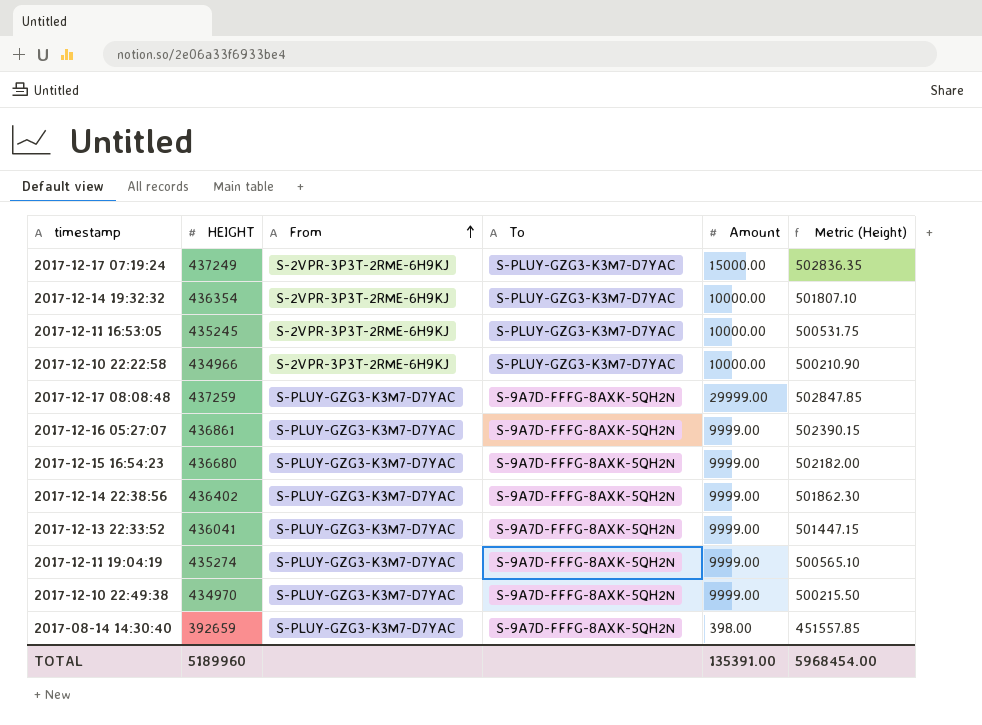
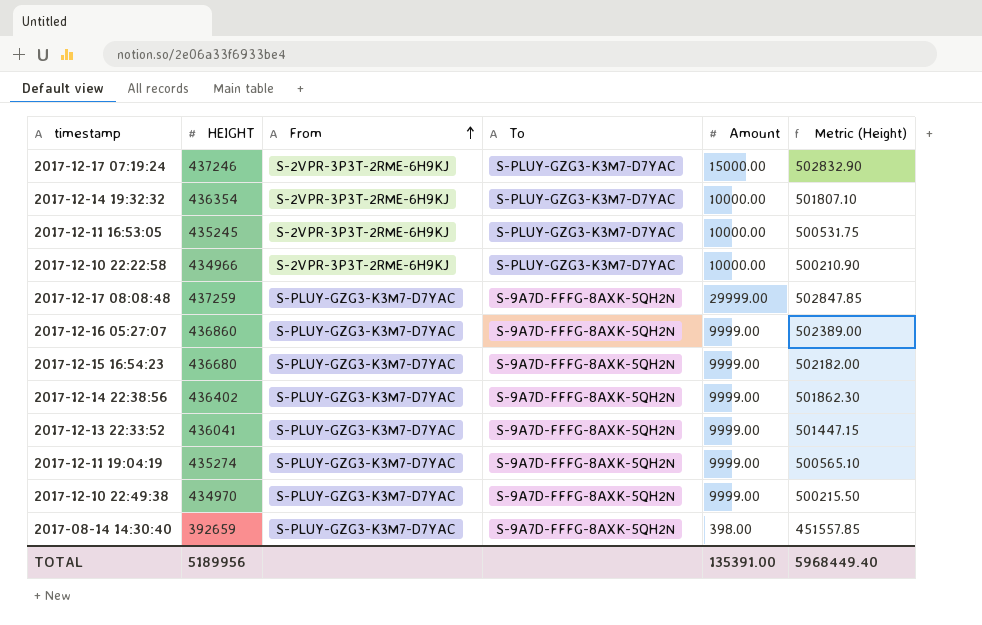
2017-12-17 07:19:24 | HEIGHT: 437249 -> 437246
2017-12-17 07:19:24 | Metric (Height): 502836.35 -> 502832.90
2017-12-16 05:27:07 | HEIGHT: 436861 -> 436860
2017-12-16 05:27:07 | Metric (Height): 502390.15 -> 502389.00
TOTAL | HEIGHT: 5189960 -> 5189956
TOTAL | Metric (Height): 5968454.00 -> 5968449.40

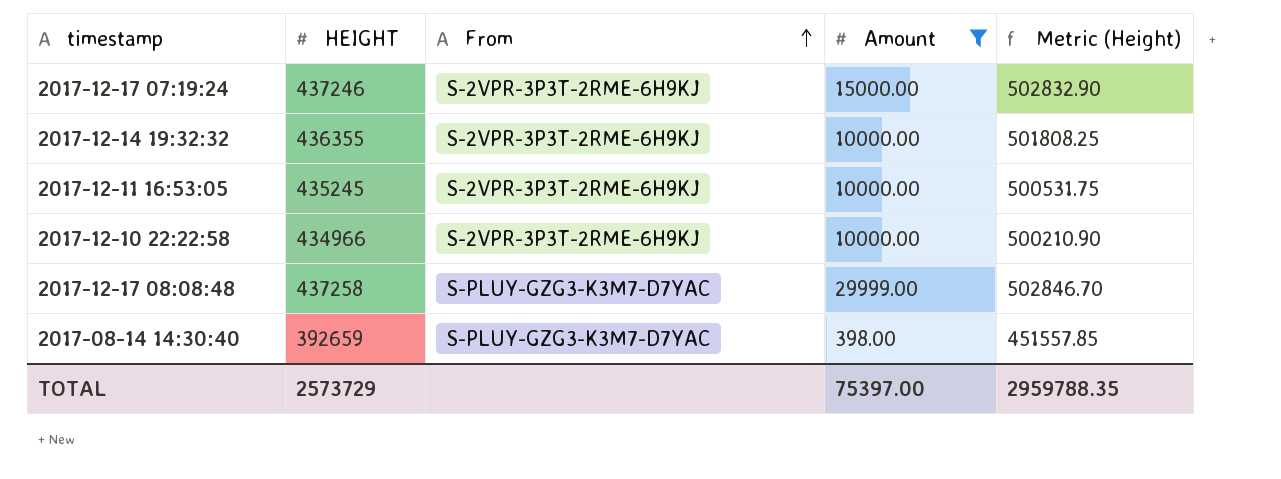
filter: none -> Amount != 9999.00
column To | position: 4 -> none
2017-12-14 19:32:32 | HEIGHT: 436354 -> 436355
2017-12-14 19:32:32 | Metric (Height): 501807.10 -> 501808.25
2017-12-17 08:08:48 | HEIGHT: 437259 -> 437258
2017-12-17 08:08:48 | Metric (Height): 502847.85 -> 502846.70
TOTAL | HEIGHT: 5189956 -> 2573729
TOTAL | Amount: 135391.00 -> 75397.00
TOTAL | Metric (Height): 5968449.40 -> 2959788.35

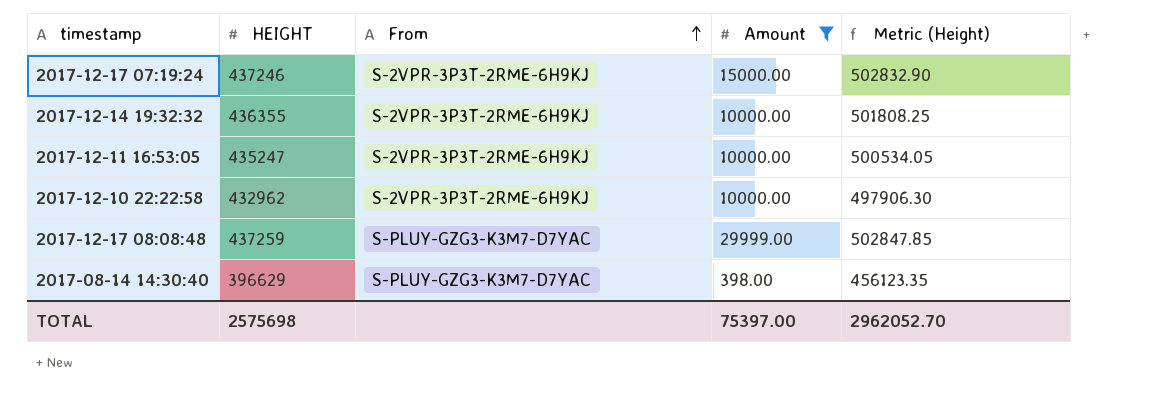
2017-12-11 16:53:05 | HEIGHT: 435245 -> 435247
2017-12-11 16:53:05 | Metric (Height): 500531.75 -> 500534.05
2017-12-10 22:22:58 | HEIGHT: 434966 -> 432962
2017-12-10 22:22:58 | Metric (Height): 500210.90 -> 497906.30
2017-12-17 08:08:48 | HEIGHT: 437258 -> 437259
2017-12-17 08:08:48 | Metric (Height): 502846.70 -> 502847.85
2017-08-14 14:30:40 | HEIGHT: 392659 -> 396629
2017-08-14 14:30:40 | Metric (Height): 451557.85 -> 456123.35
TOTAL | HEIGHT: 2573729 -> 2575698
TOTAL | Metric (Height): 2959788.35 -> 2962052.70

